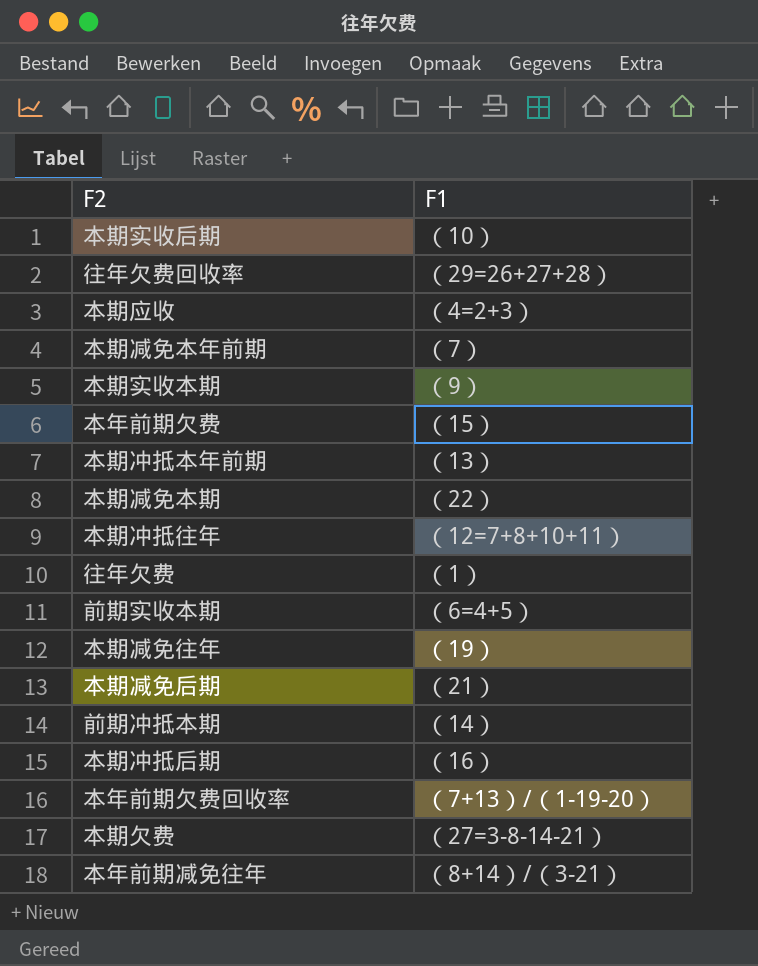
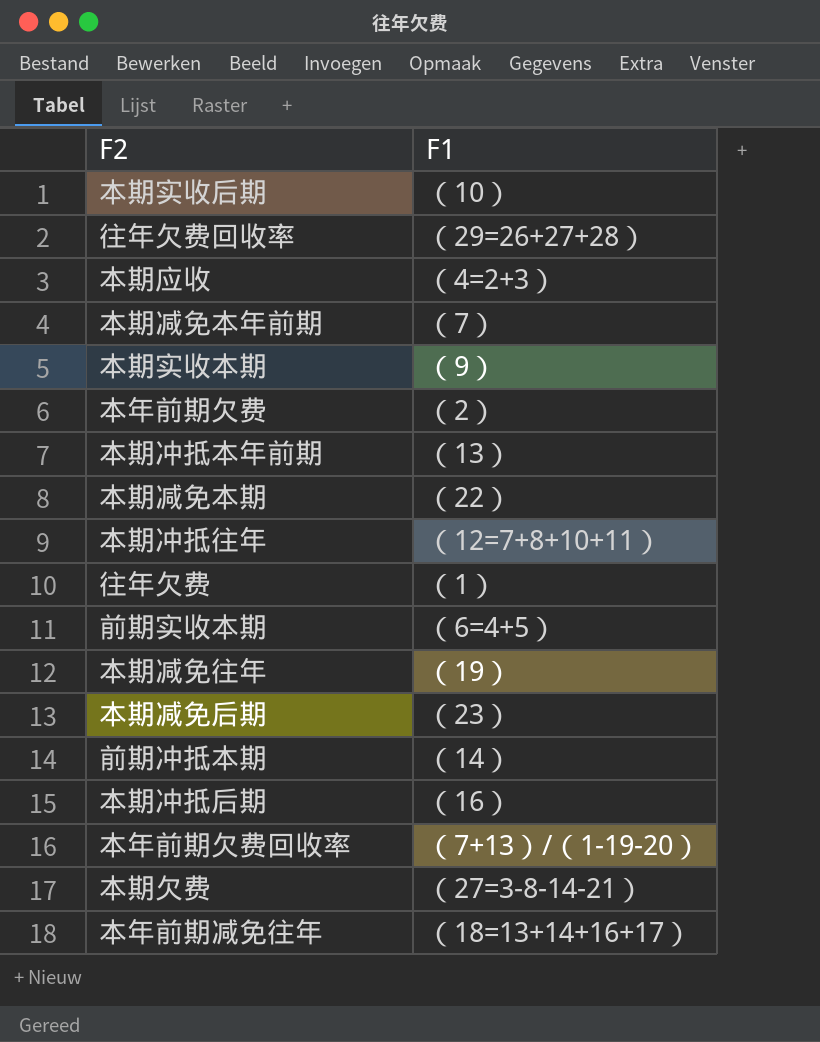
本年前期欠费 | F1: （15） -> （2）
本期减免后期 | F1: （21） -> （23）
本年前期减免往年 | F1: （8+14）/（3-21） -> （18=13+14+16+17）

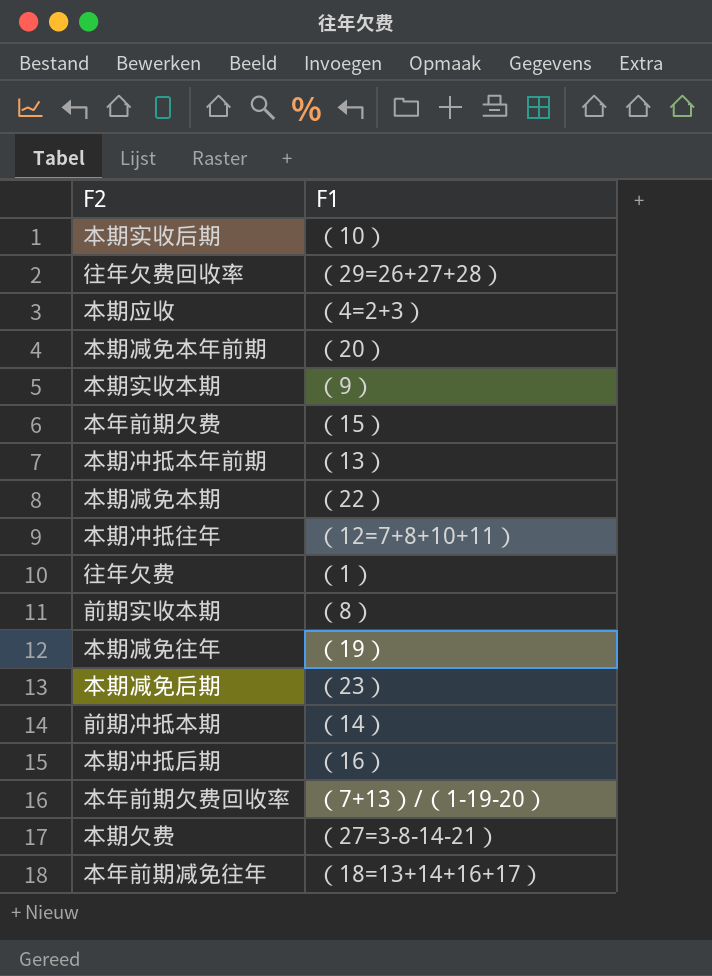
本期减免本年前期 | F1: （7） -> （20）
本年前期欠费 | F1: （2） -> （15）
前期实收本期 | F1: （6=4+5） -> （8）

